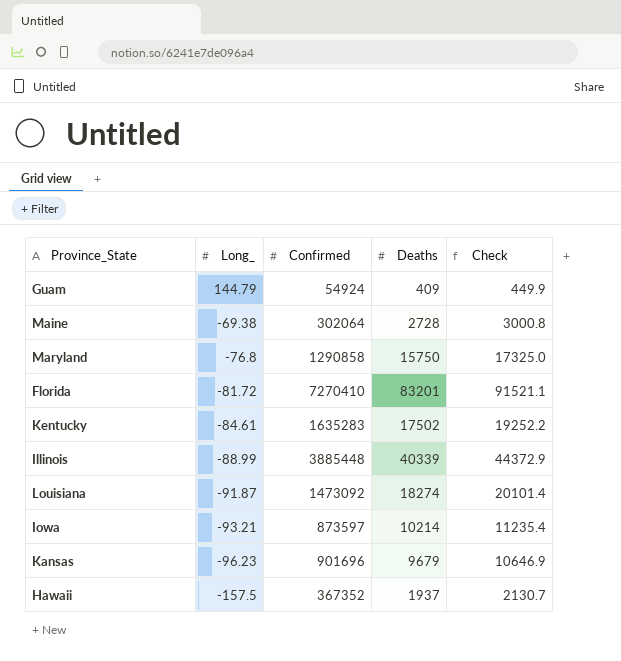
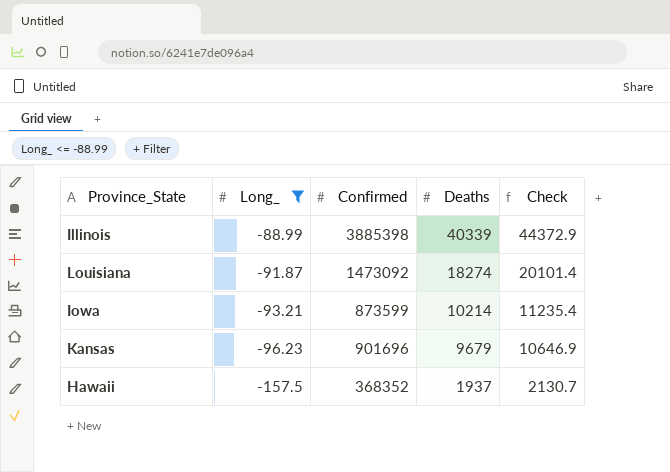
filter: none -> Long_ <= -88.99
Illinois | Confirmed: 3885448 -> 3885398
Iowa | Confirmed: 873597 -> 873599
Hawaii | Confirmed: 367352 -> 368352

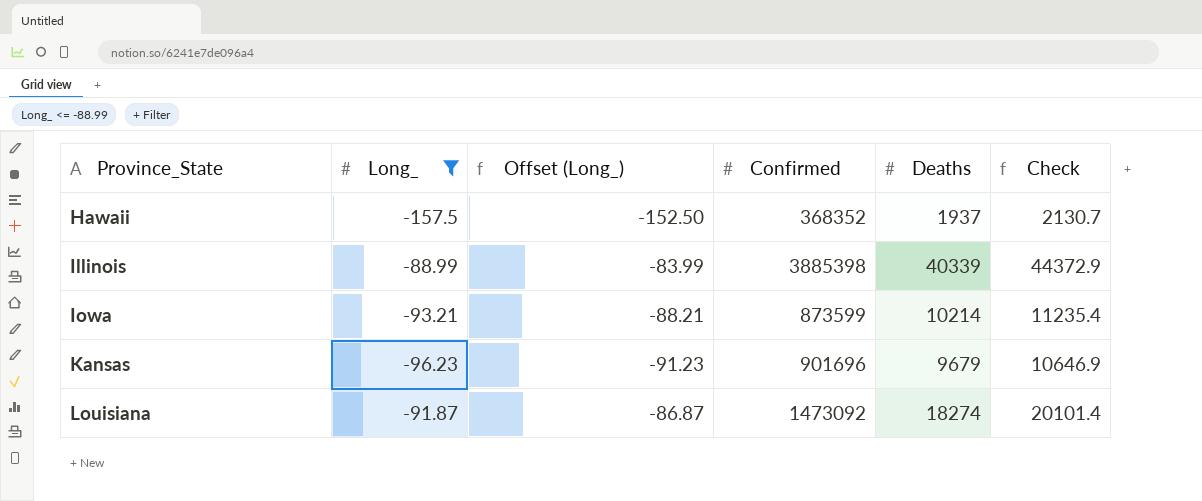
row order: Long_ descending -> Province_State ascending
column Offset (Long_) | formula: none -> [Long_] + 5

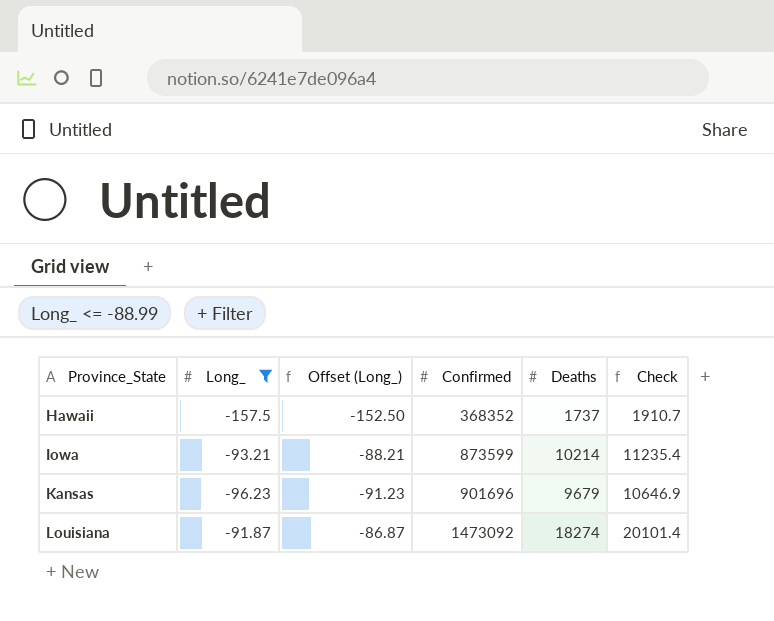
row Illinois: -88.99 | -83.99 | 3885398 | 40339 | 44372.9 -> none
Hawaii | Deaths: 1937 -> 1737
Hawaii | Check: 2130.7 -> 1910.7

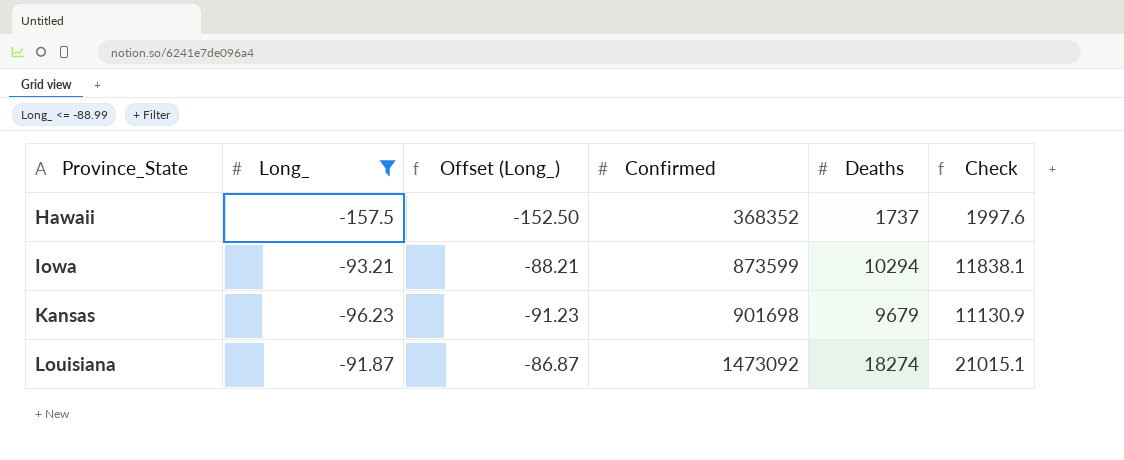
column Check | formula: [Deaths] * 1.1 -> [Deaths] * 1.15
Iowa | Deaths: 10214 -> 10294
Kansas | Confirmed: 901696 -> 901698

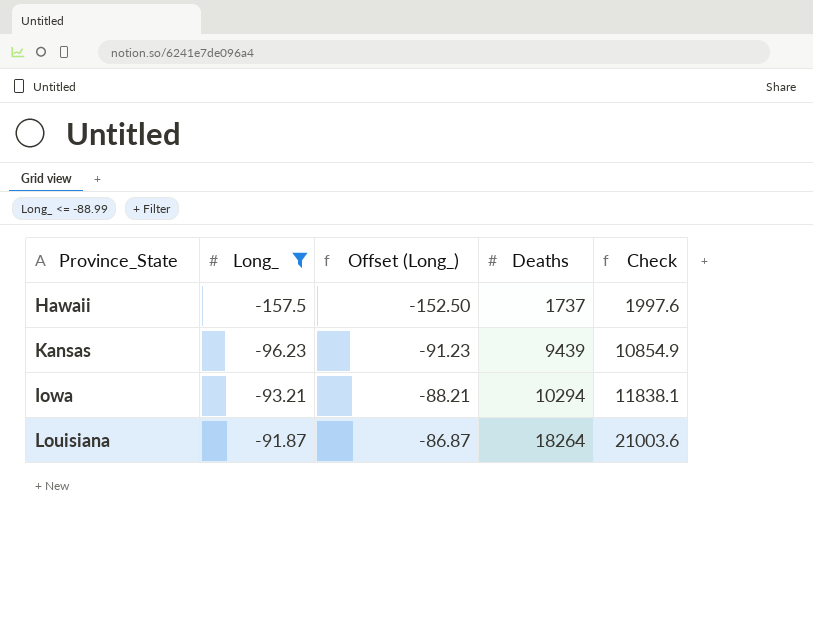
row order: Province_State ascending -> Long_ ascending
column Confirmed | position: 4 -> none
Kansas | Deaths: 9679 -> 9439
Kansas | Check: 11130.9 -> 10854.9
Louisiana | Deaths: 18274 -> 18264
Louisiana | Check: 21015.1 -> 21003.6

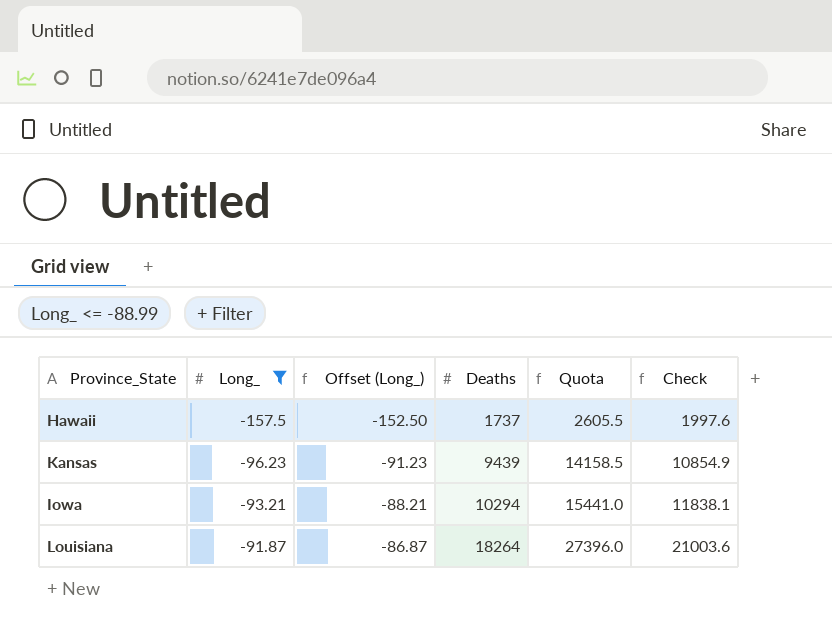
column Quota | formula: none -> [Deaths] * 1.5

